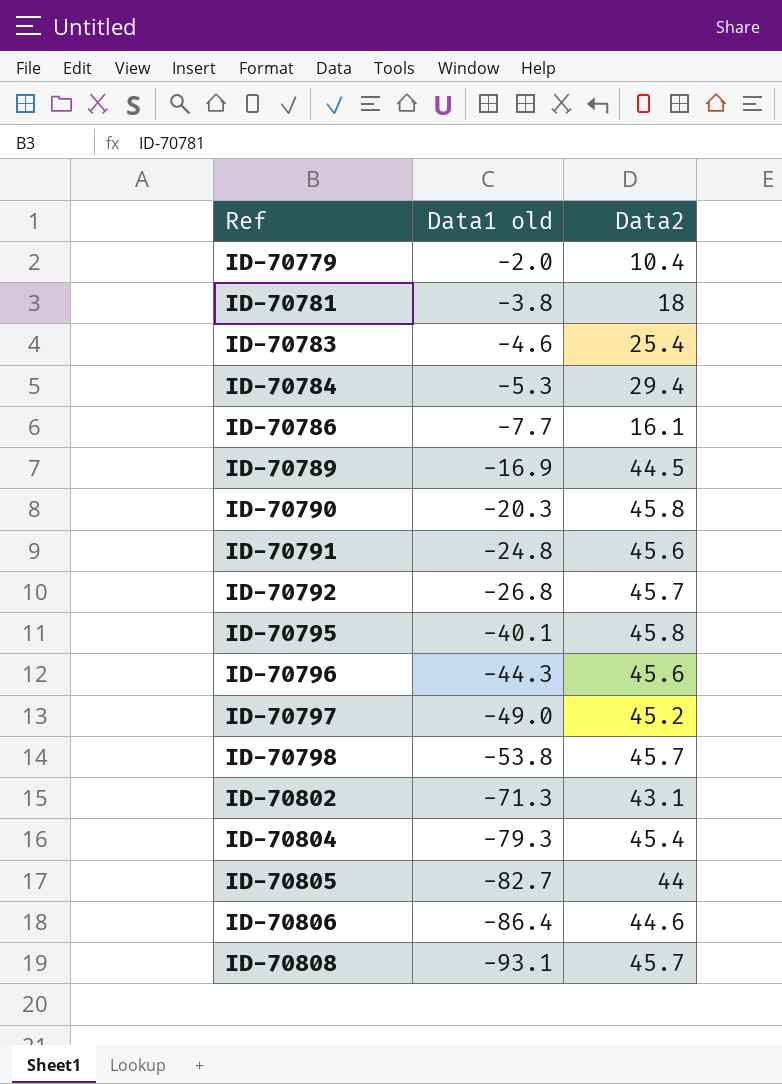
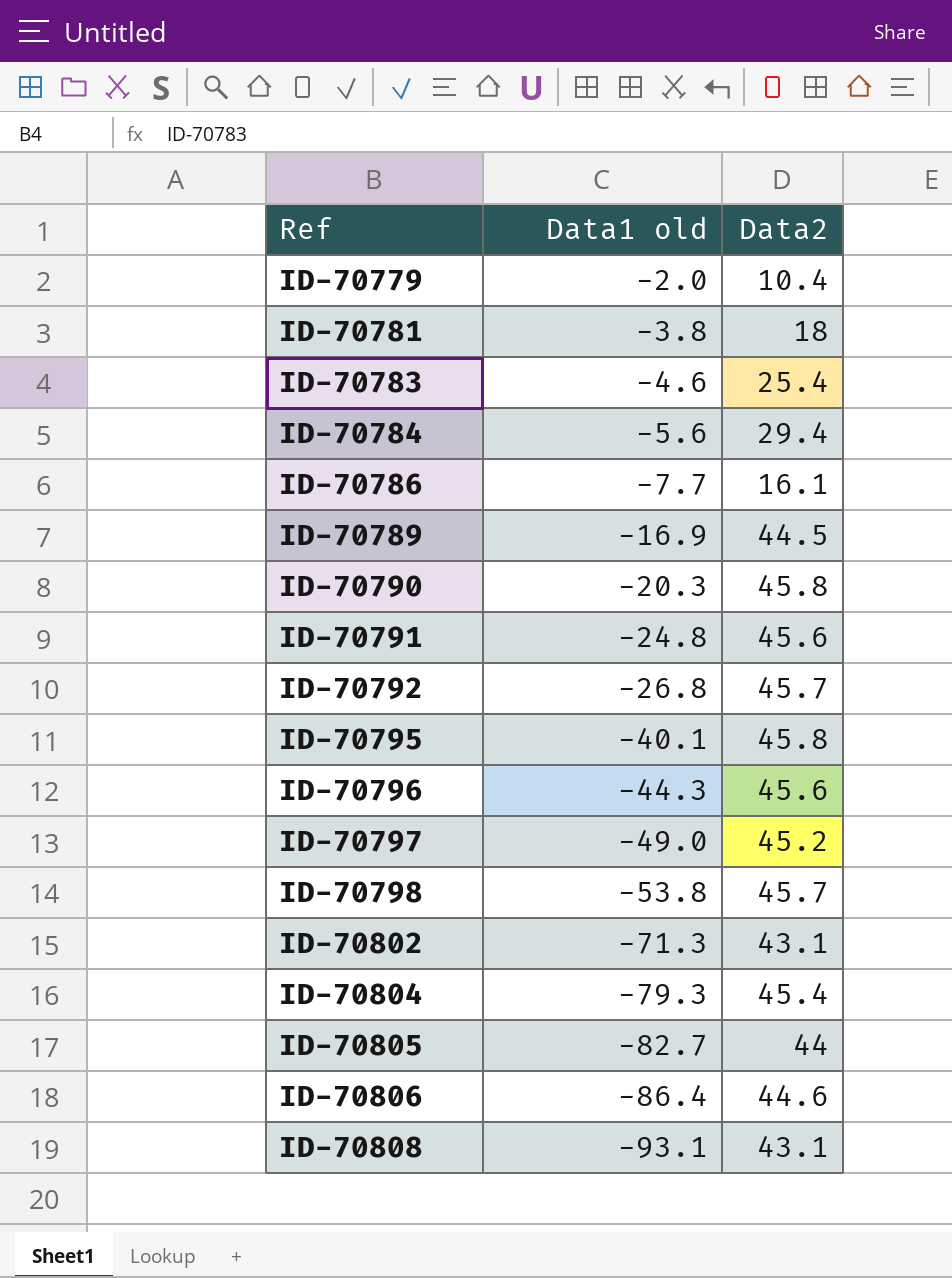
ID-70784 | Data1 old: -5.3 -> -5.6
ID-70808 | Data2: 45.7 -> 43.1

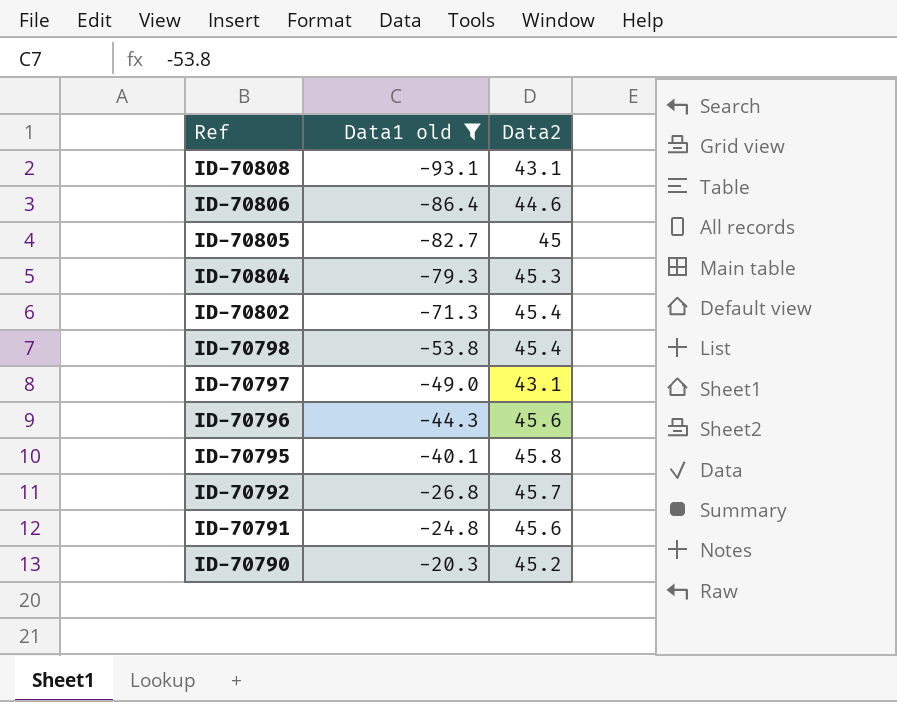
filter: none -> Data1 old <= -20.3
row order: Ref ascending -> Ref descending
ID-70805 | Data2: 44 -> 45
ID-70804 | Data2: 45.4 -> 45.3
ID-70802 | Data2: 43.1 -> 45.4
ID-70798 | Data2: 45.7 -> 45.4
ID-70797 | Data2: 45.2 -> 43.1
ID-70790 | Data2: 45.8 -> 45.2

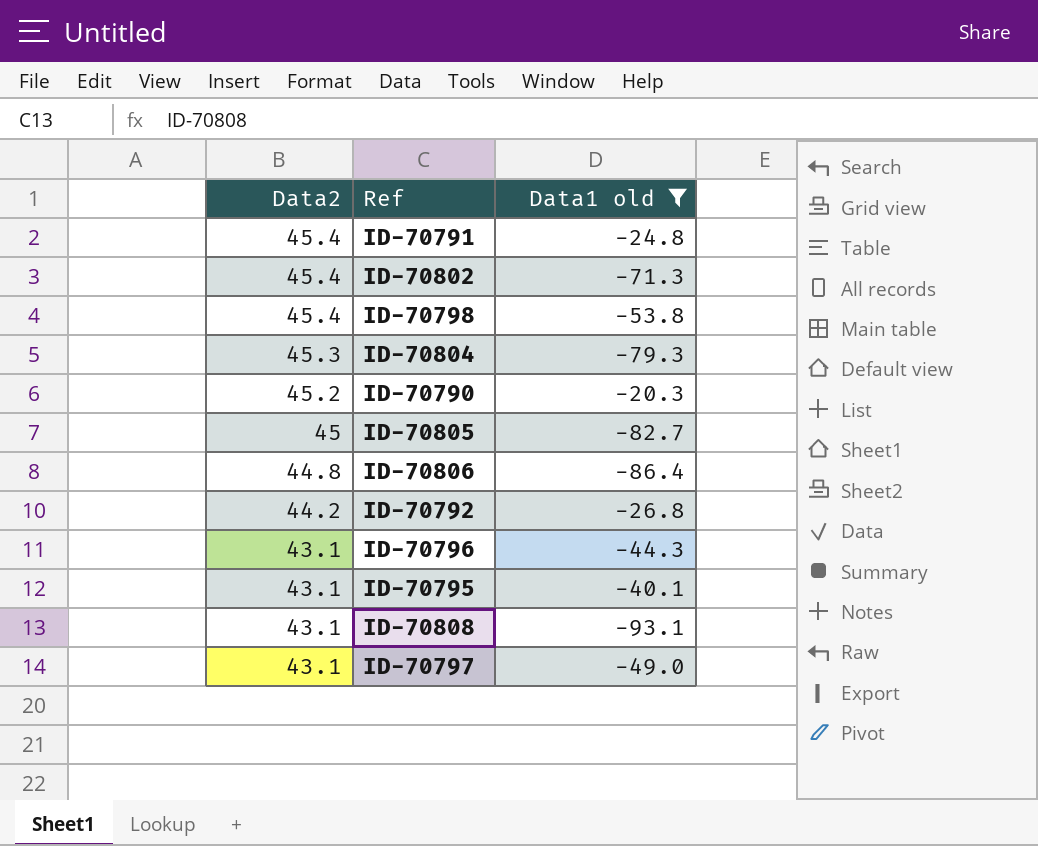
row order: Ref descending -> Data2 descending
column Data2 | position: 3 -> 1
ID-70791 | Data2: 45.6 -> 45.4
ID-70806 | Data2: 44.6 -> 44.8
ID-70792 | Data2: 45.7 -> 44.2
ID-70796 | Data2: 45.6 -> 43.1
ID-70795 | Data2: 45.8 -> 43.1

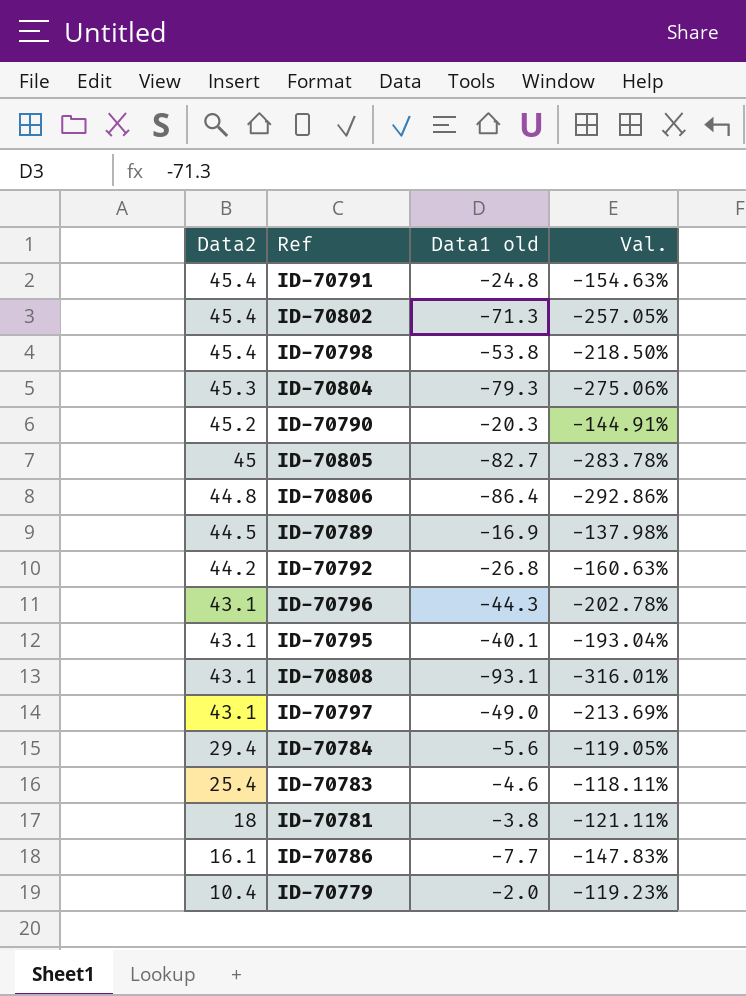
filter: Data1 old <= -20.3 -> none
column Val. | formula: none -> ([Data1 old] - [Data2]) / [Data2]

